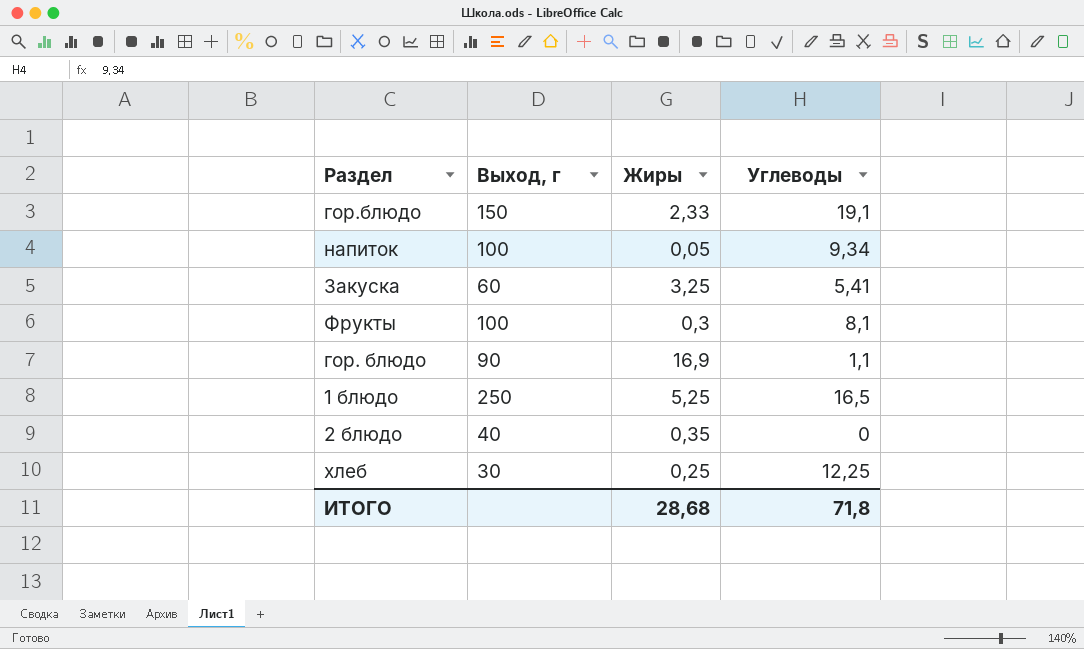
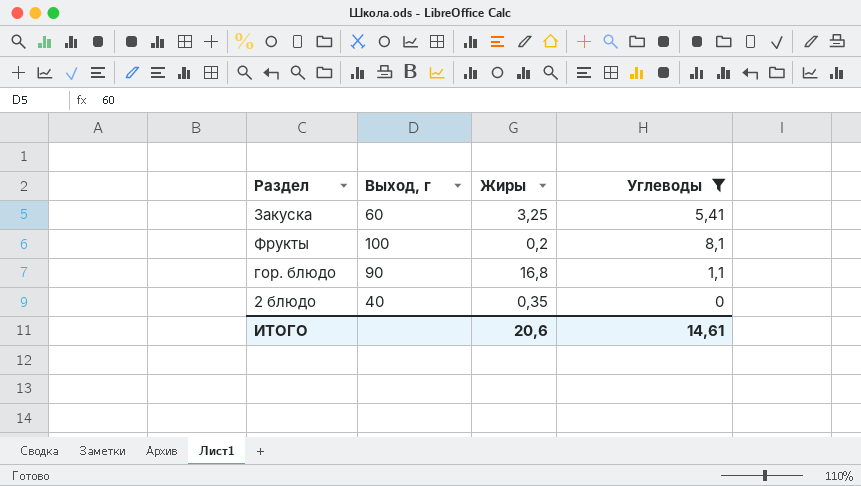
filter: none -> Углеводы <= 8,1
Фрукты | Жиры: 0,3 -> 0,2
гор. блюдо | Жиры: 16,9 -> 16,8
ИТОГО | Жиры: 28,68 -> 20,6
ИТОГО | Углеводы: 71,8 -> 14,61

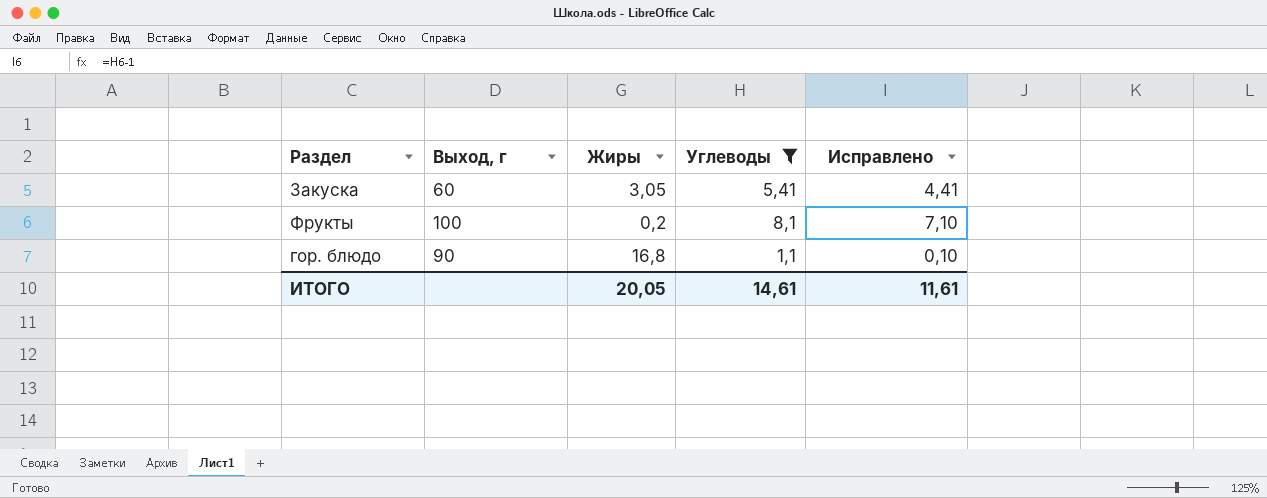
column Исправлено | formula: none -> [Углеводы] - 1
row 2 блюдо: 40 | 0,35 | 0 -> none
Закуска | Жиры: 3,25 -> 3,05
ИТОГО | Жиры: 20,6 -> 20,05

